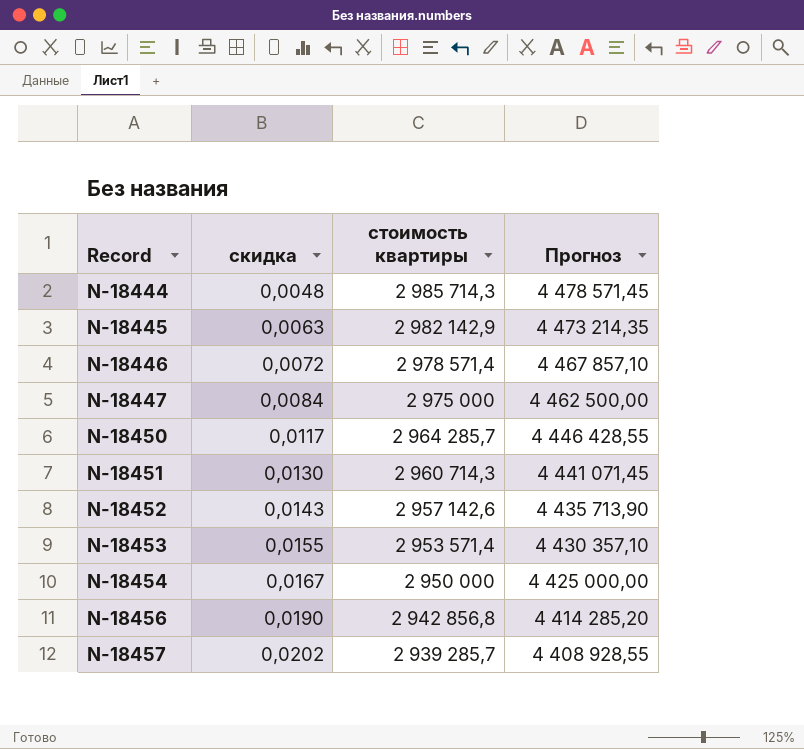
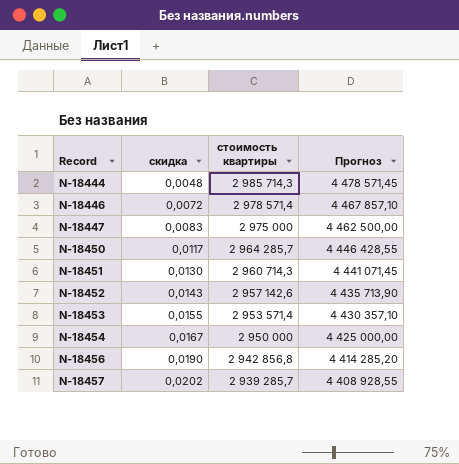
row N-18445: 0,0063 | 2 982 142,9 | 4 473 214,35 -> none
N-18447 | скидка: 0,0084 -> 0,0083

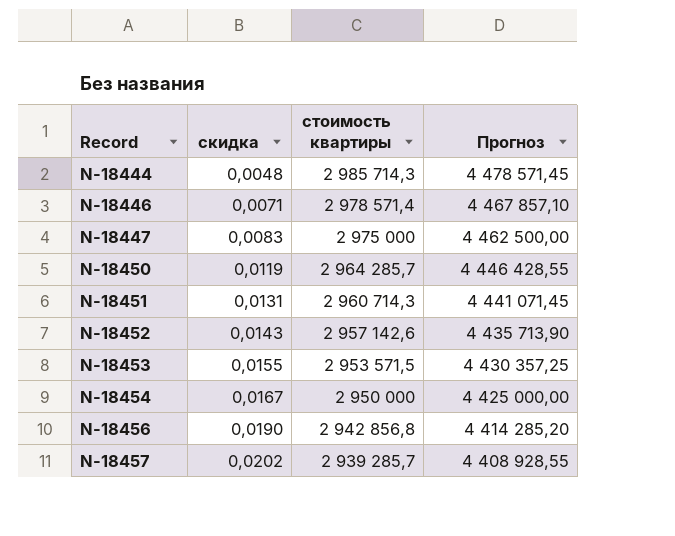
N-18446 | скидка: 0,0072 -> 0,0071
N-18450 | скидка: 0,0117 -> 0,0119
N-18451 | скидка: 0,0130 -> 0,0131
N-18453 | стоимость квартиры: 2 953 571,4 -> 2 953 571,5
N-18453 | Прогноз: 4 430 357,10 -> 4 430 357,25

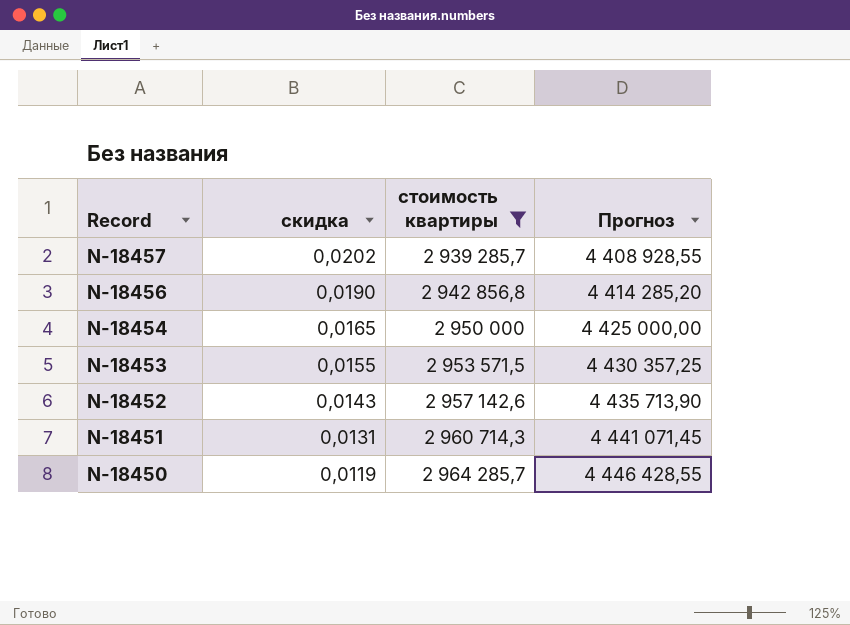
filter: none -> стоимость квартиры <= 2 964 285,7
row order: Record ascending -> Record descending
N-18454 | скидка: 0,0167 -> 0,0165

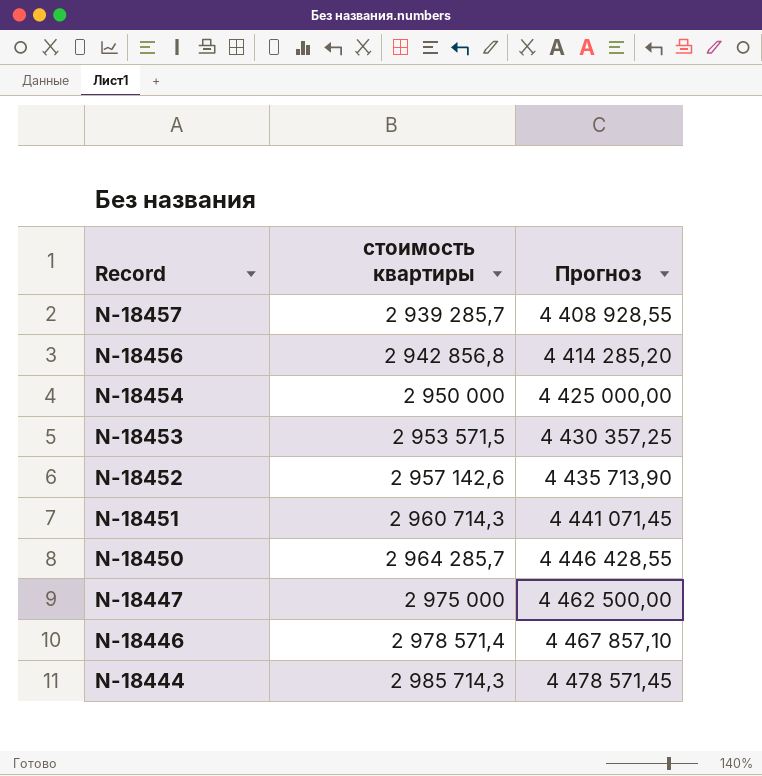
filter: стоимость квартиры <= 2 964 285,7 -> none
column скидка | position: 2 -> none

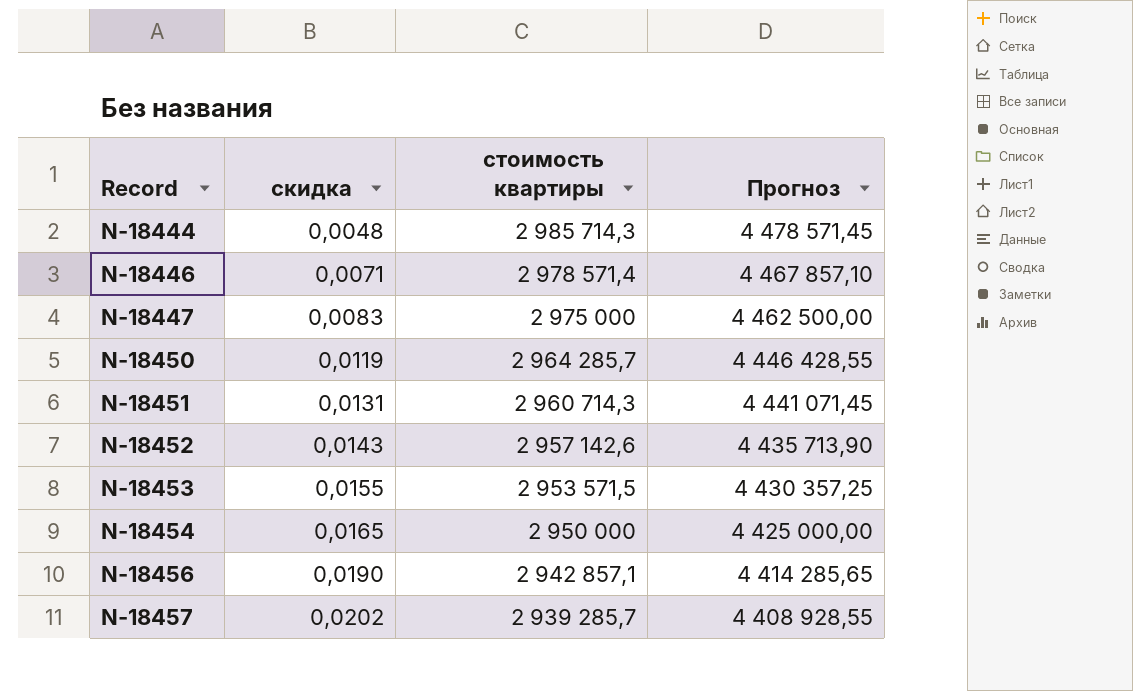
row order: Record descending -> Record ascending
column скидка | position: none -> 2
N-18456 | стоимость квартиры: 2 942 856,8 -> 2 942 857,1
N-18456 | Прогноз: 4 414 285,20 -> 4 414 285,65

